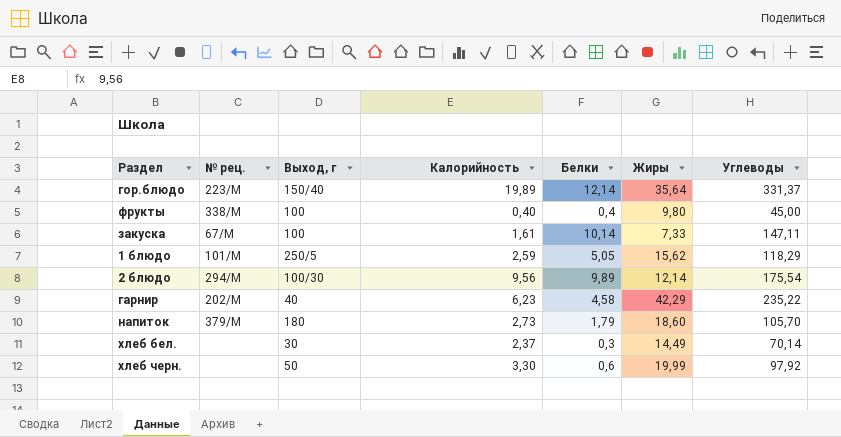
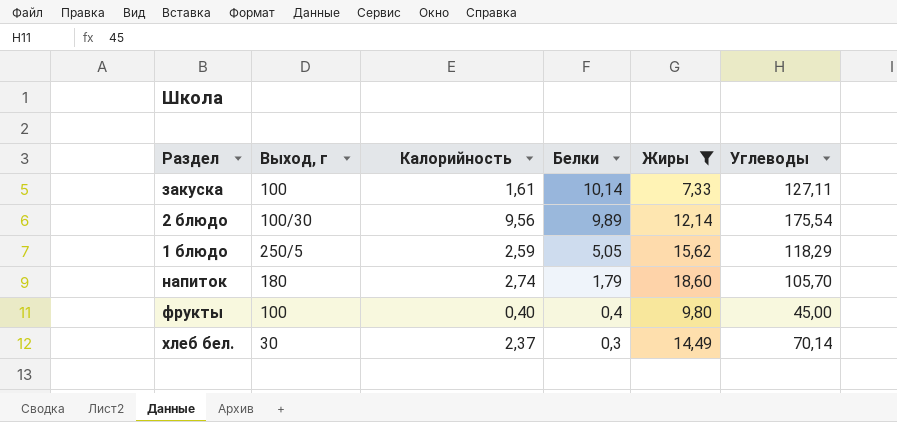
filter: none -> Жиры <= 18,60
row order: none -> Белки descending
column № рец. | position: 2 -> none
закуска | Углеводы: 147,11 -> 127,11
напиток | Калорийность: 2,73 -> 2,74

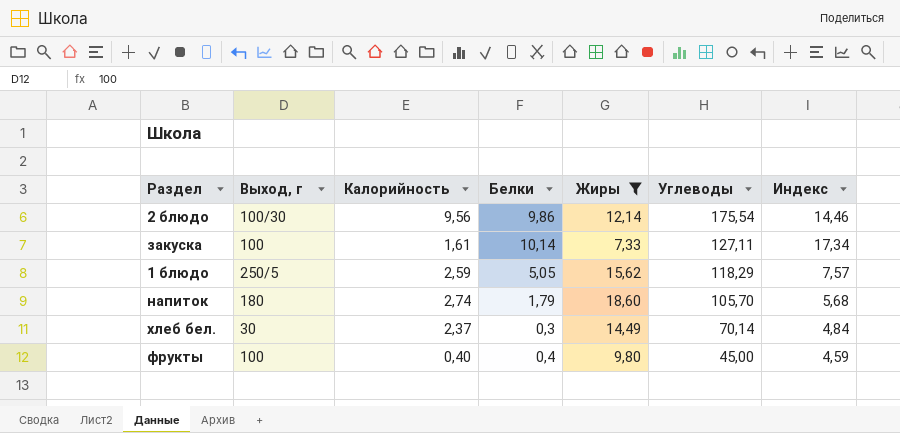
row order: Белки descending -> Углеводы descending
column Индекс | formula: none -> [Углеводы] / [Жиры]
2 блюдо | Белки: 9,89 -> 9,86

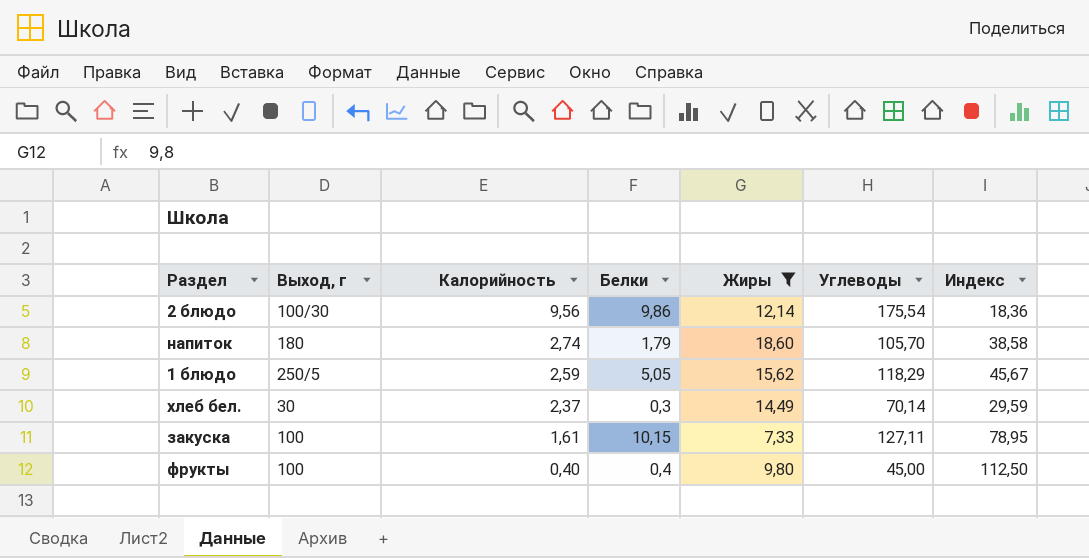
row order: Углеводы descending -> Калорийность descending
column Индекс | formula: [Углеводы] / [Жиры] -> [Углеводы] / [Калорийность]
закуска | Белки: 10,14 -> 10,15

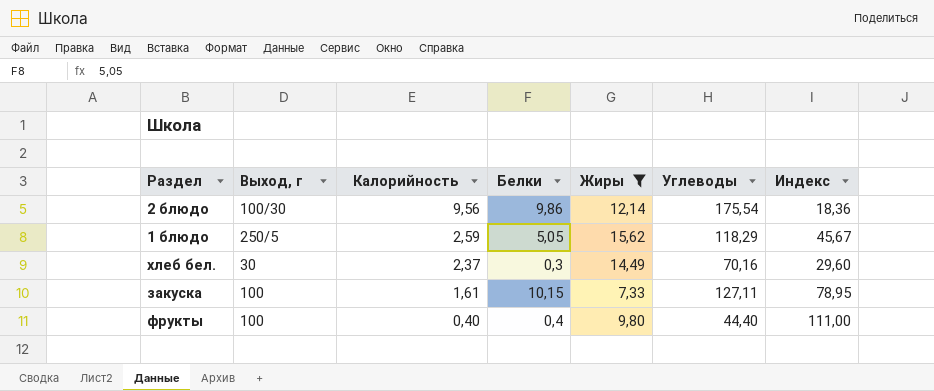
row напиток: 180 | 2,74 | 1,79 | 18,60 | 105,70 | 38,58 -> none
хлеб бел. | Углеводы: 70,14 -> 70,16
хлеб бел. | Индекс: 29,59 -> 29,60
фрукты | Углеводы: 45,00 -> 44,40
фрукты | Индекс: 112,50 -> 111,00

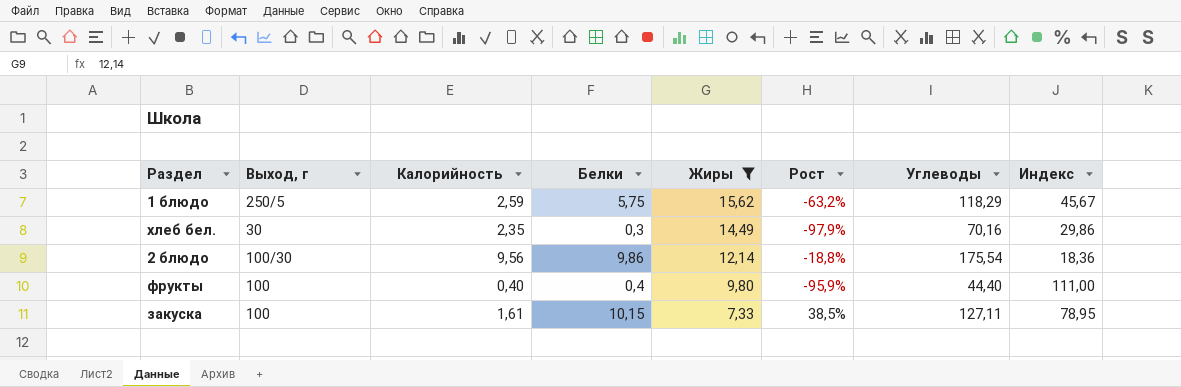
row order: Калорийность descending -> Жиры descending
column Рост | formula: none -> ([Белки] - [Жиры]) / [Жиры]
1 блюдо | Белки: 5,05 -> 5,75
хлеб бел. | Калорийность: 2,37 -> 2,35
хлеб бел. | Индекс: 29,60 -> 29,86

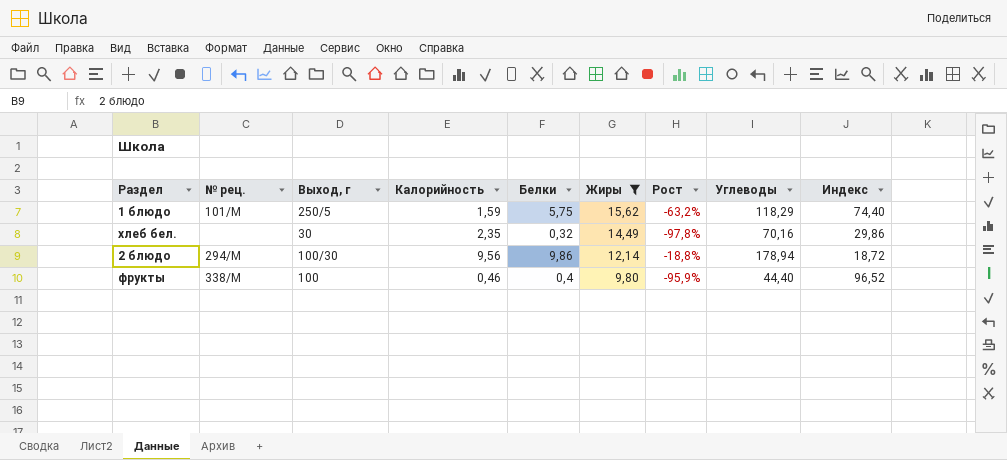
column № рец. | position: none -> 2
row закуска: 100 | 1,61 | 10,15 | 7,33 | 38,5% | 127,11 | 78,95 -> none
1 блюдо | Калорийность: 2,59 -> 1,59
1 блюдо | Индекс: 45,67 -> 74,40
хлеб бел. | Белки: 0,3 -> 0,32
хлеб бел. | Рост: -97,9% -> -97,8%
2 блюдо | Углеводы: 175,54 -> 178,94
2 блюдо | Индекс: 18,36 -> 18,72
фрукты | Калорийность: 0,40 -> 0,46
фрукты | Индекс: 111,00 -> 96,52

